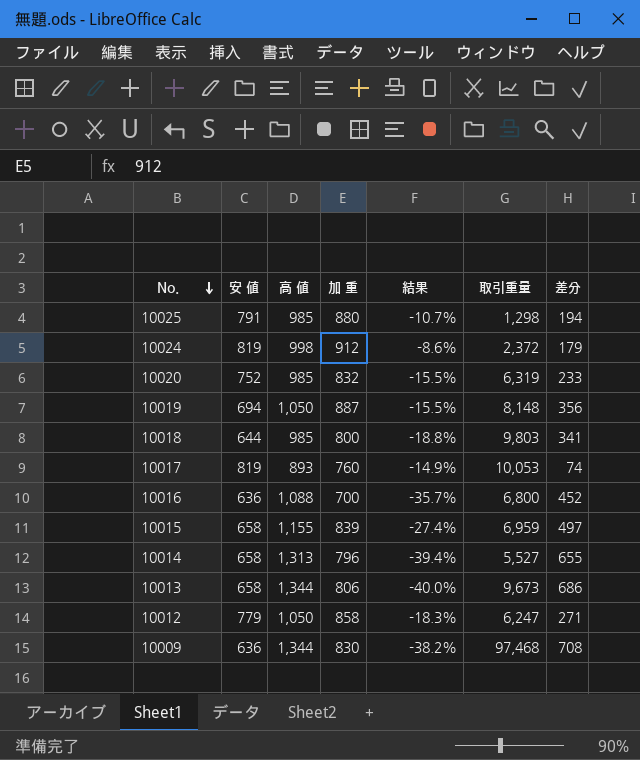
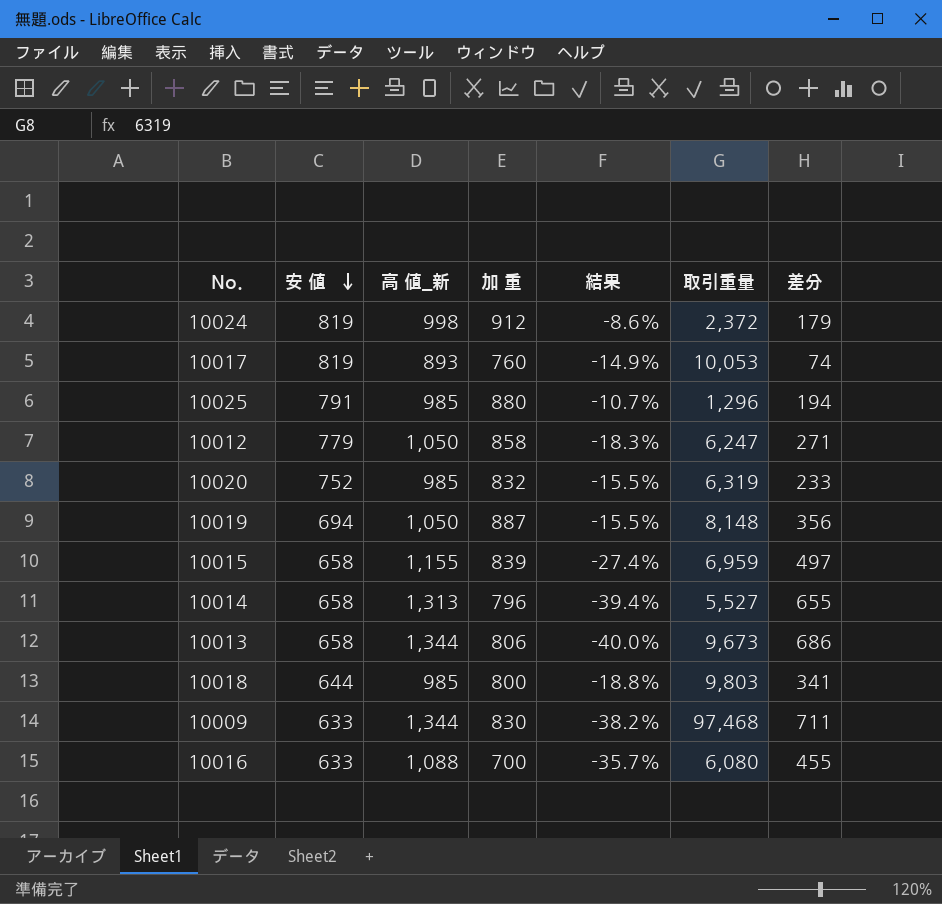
row order: No. descending -> 安 値 descending
column name: 高 値 -> 高 値_新
10025 | 取引重量: 1,298 -> 1,296
10009 | 安 値: 636 -> 633
10009 | 差分: 708 -> 711
10016 | 安 値: 636 -> 633
10016 | 取引重量: 6,800 -> 6,080
10016 | 差分: 452 -> 455

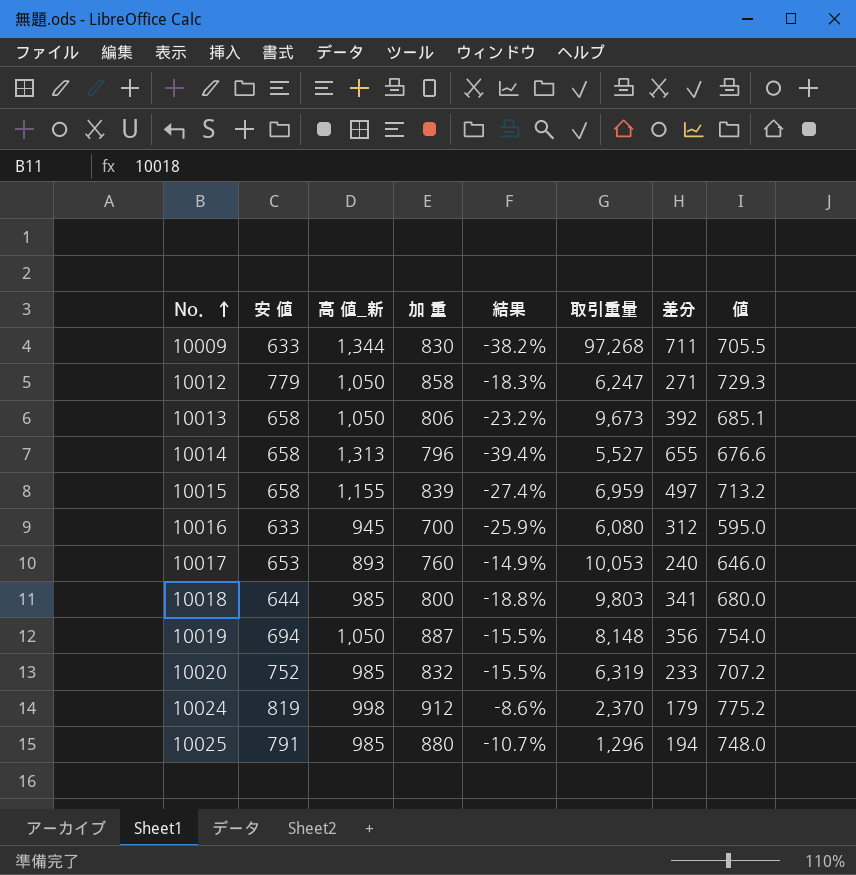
row order: 安 値 descending -> No. ascending
column 値 | formula: none -> [加 重] * 0.85
10009 | 取引重量: 97,468 -> 97,268
10013 | 高 値_新: 1,344 -> 1,050
10013 | 結果: -40.0% -> -23.2%
10013 | 差分: 686 -> 392
10016 | 高 値_新: 1,088 -> 945
10016 | 結果: -35.7% -> -25.9%
10016 | 差分: 455 -> 312
10017 | 安 値: 819 -> 653
10017 | 差分: 74 -> 240
10024 | 取引重量: 2,372 -> 2,370

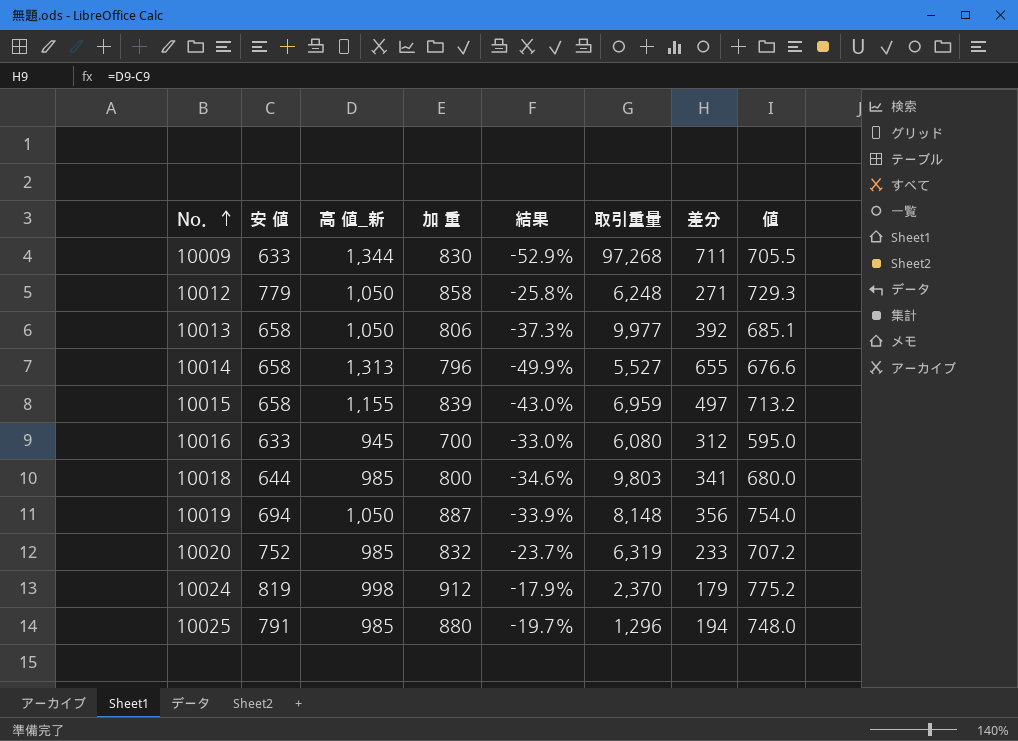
column 結果 | formula: ([加 重] - [高 値_新]) / [高 値_新] -> ([安 値] - [高 値_新]) / [高 値_新]
row 10017: 653 | 893 | 760 | -14.9% | 10,053 | 240 | 646.0 -> none
10012 | 取引重量: 6,247 -> 6,248
10013 | 取引重量: 9,673 -> 9,977

